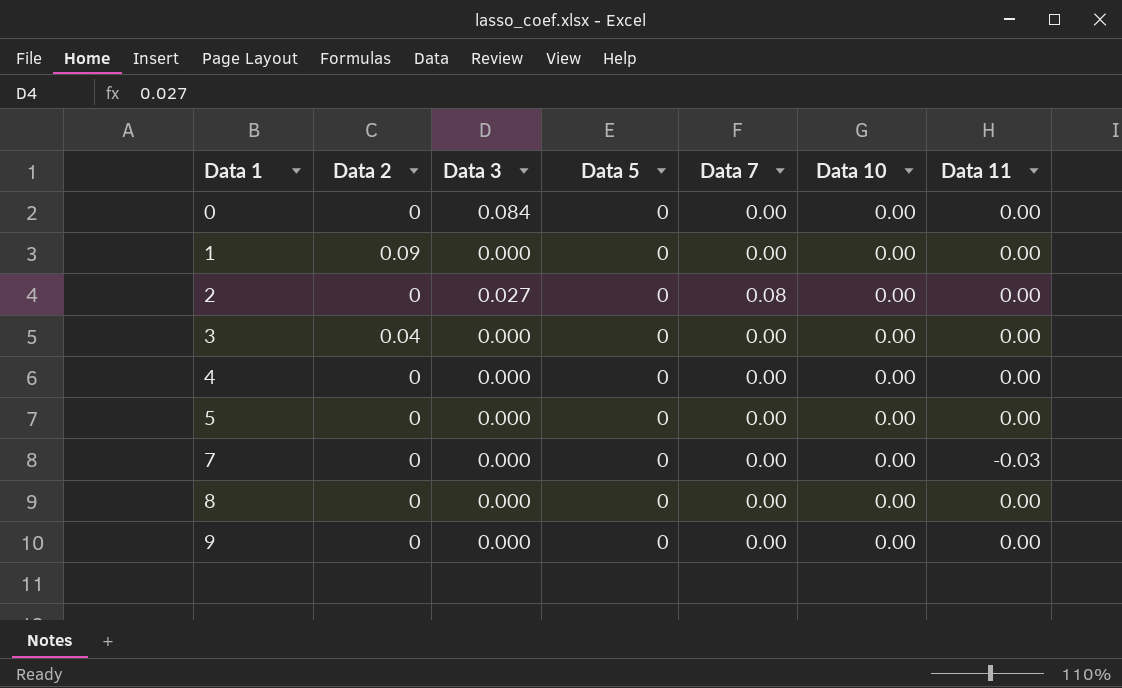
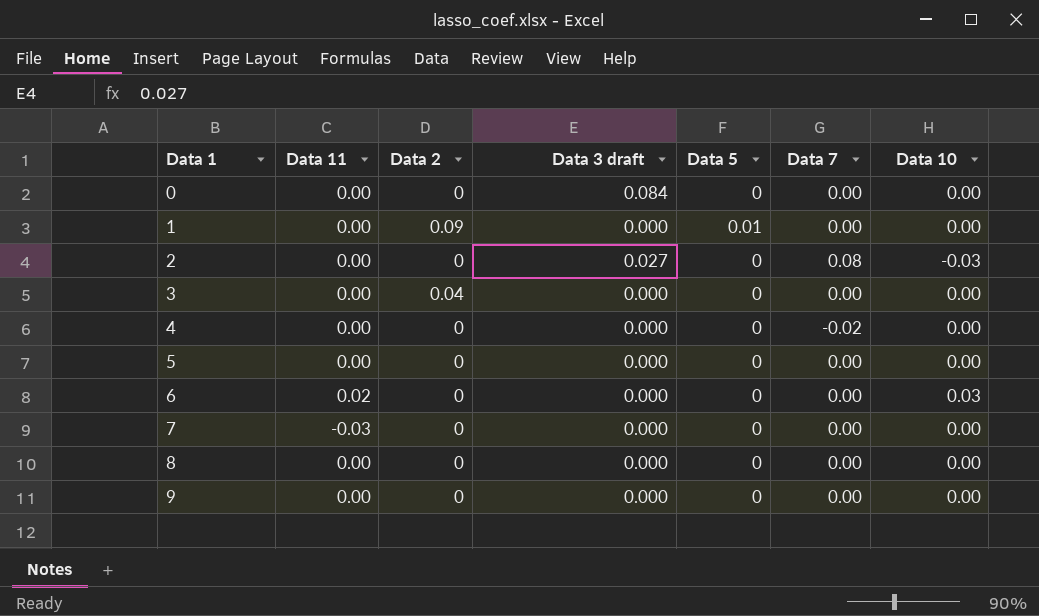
column Data 11 | position: 7 -> 2
column name: Data 3 -> Data 3 draft
1 | Data 5: 0 -> 0.01
2 | Data 10: 0.00 -> -0.03
4 | Data 7: 0.00 -> -0.02
row 6: none -> 0.02 | 0 | 0.000 | 0 | 0.00 | 0.03

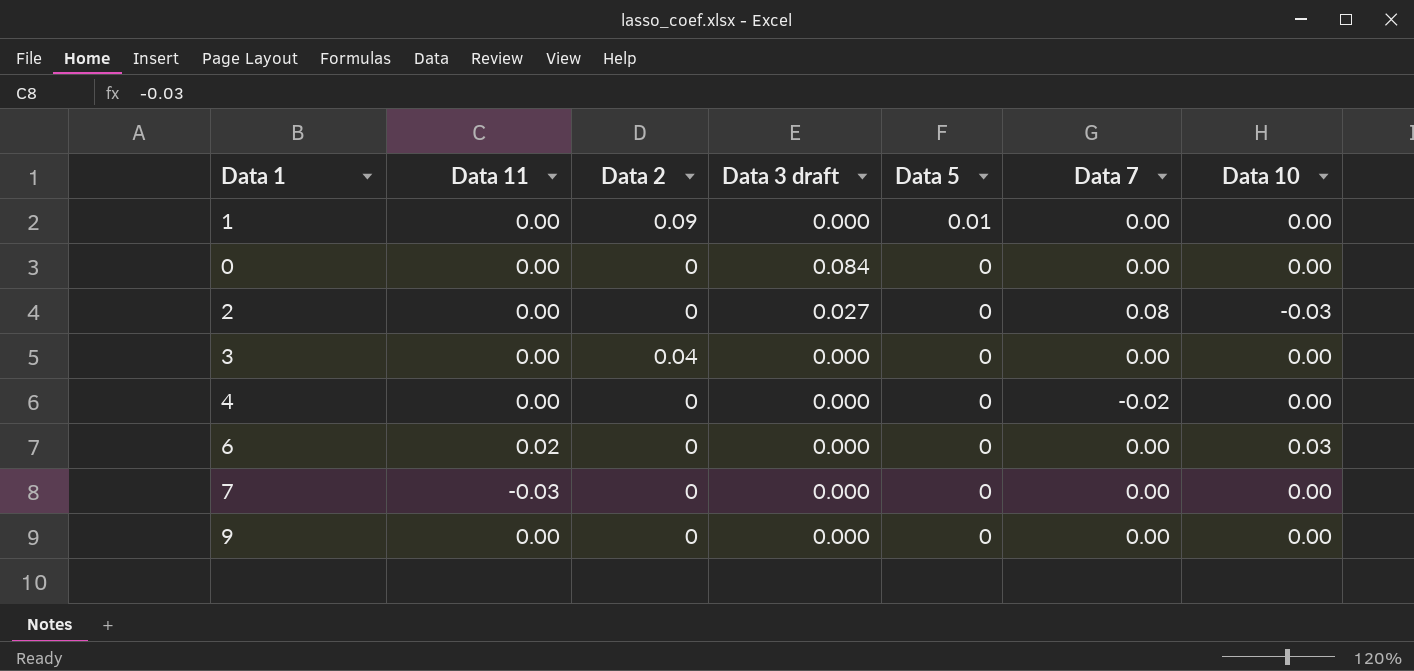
row order: Data 1 ascending -> Data 5 descending
row 5: 0.00 | 0 | 0.000 | 0 | 0.00 | 0.00 -> none
row 8: 0.00 | 0 | 0.000 | 0 | 0.00 | 0.00 -> none

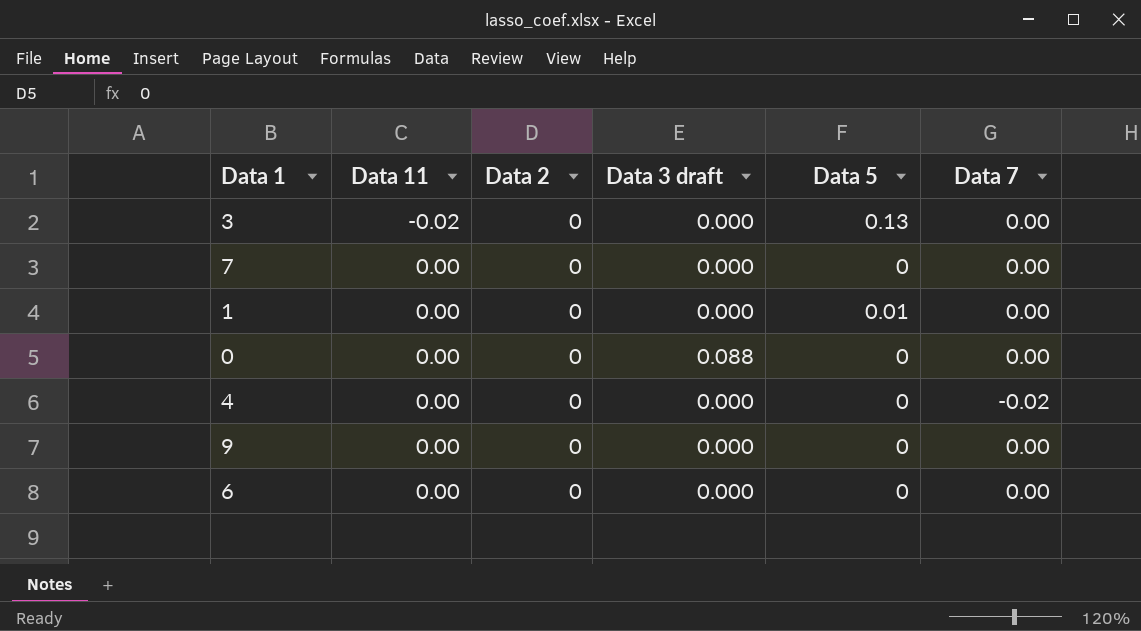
row order: Data 5 descending -> Data 11 ascending
column Data 10 | position: 7 -> none
row 2: 0.00 | 0 | 0.027 | 0 | 0.08 | -0.03 -> none
3 | Data 11: 0.00 -> -0.02
3 | Data 2: 0.04 -> 0
3 | Data 5: 0 -> 0.13
7 | Data 11: -0.03 -> 0.00
1 | Data 2: 0.09 -> 0
0 | Data 3 draft: 0.084 -> 0.088
6 | Data 11: 0.02 -> 0.00

